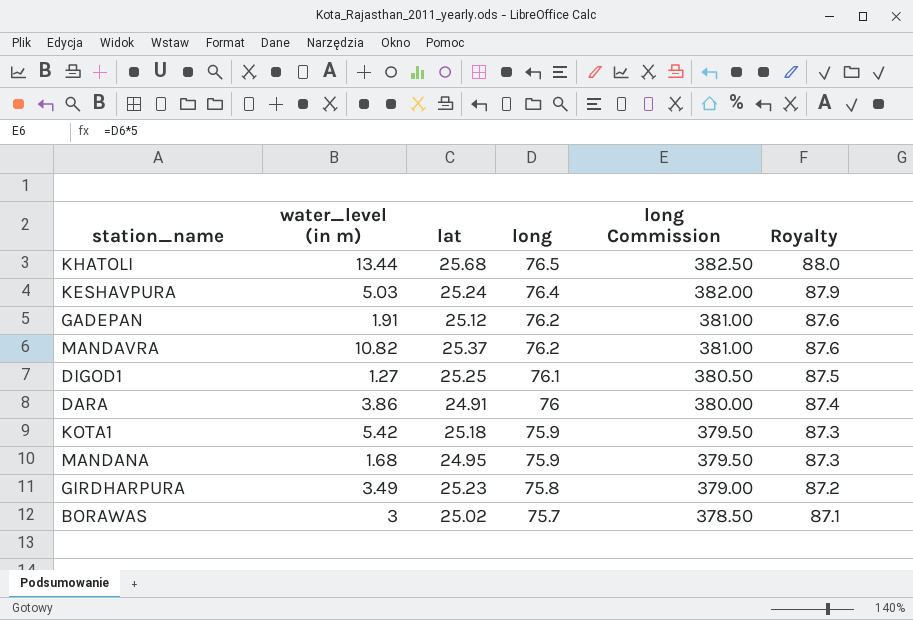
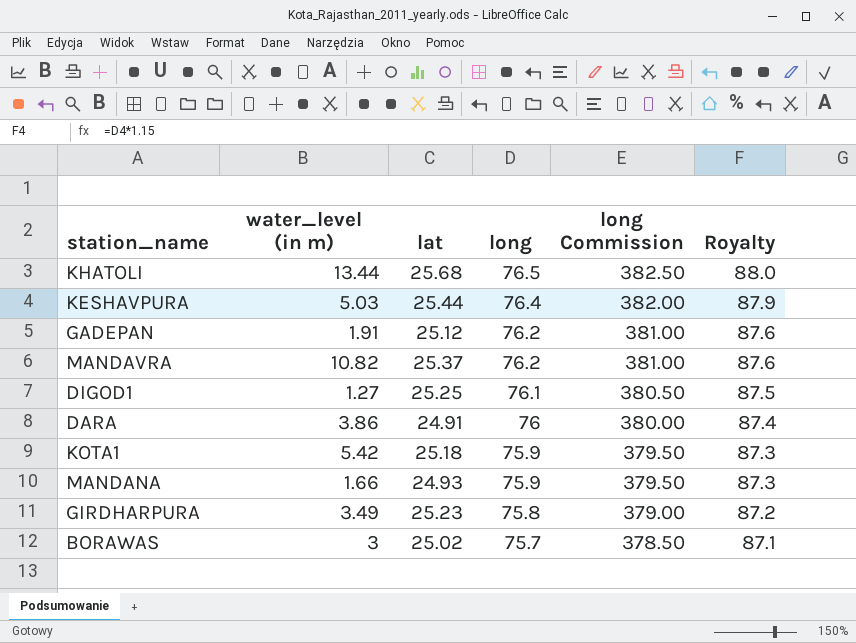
KESHAVPURA | lat: 25.24 -> 25.44
MANDANA | water_level (in m): 1.68 -> 1.66
MANDANA | lat: 24.95 -> 24.93

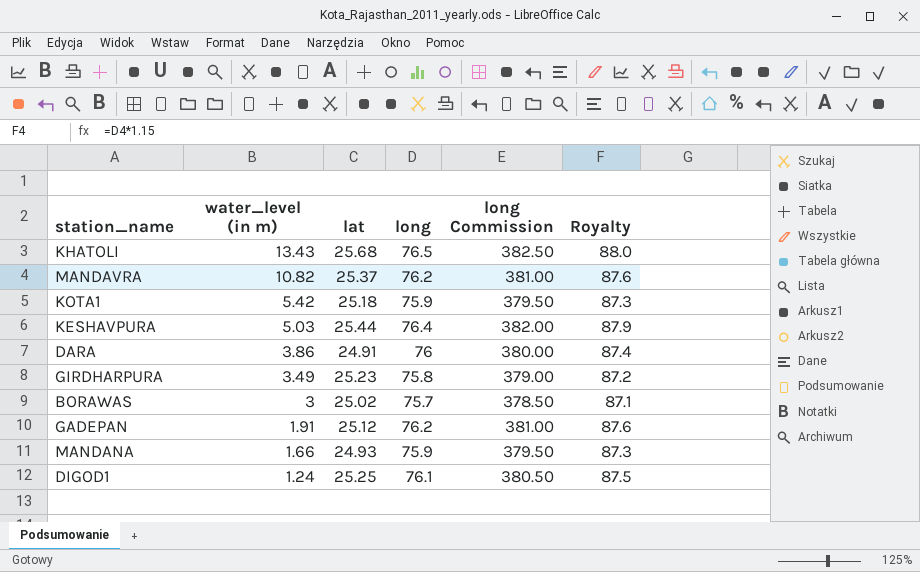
row order: long descending -> water_level (in m) descending
KHATOLI | water_level (in m): 13.44 -> 13.43
DIGOD1 | water_level (in m): 1.27 -> 1.24

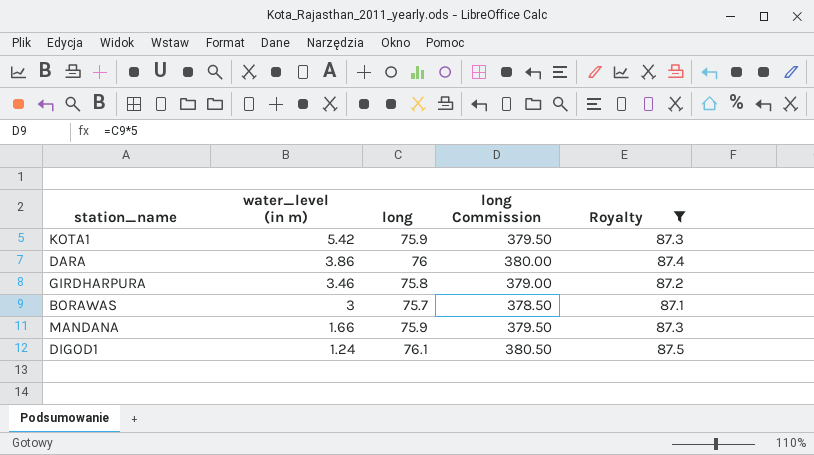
filter: none -> Royalty <= 87.5
column lat | position: 3 -> none
GIRDHARPURA | water_level (in m): 3.49 -> 3.46

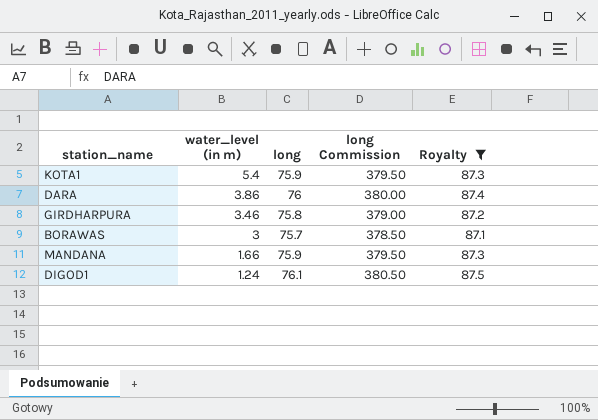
KOTA1 | water_level (in m): 5.42 -> 5.4

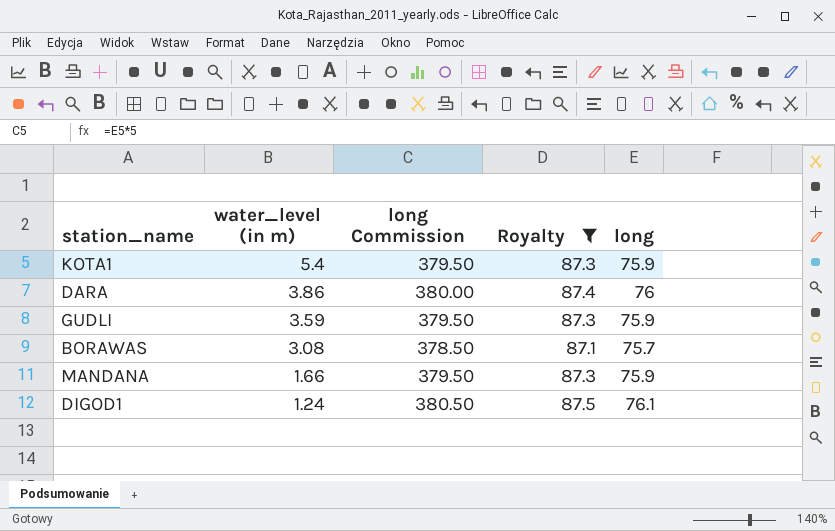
column long | position: 3 -> 5
row GIRDHARPURA: 3.46 | 75.8 | 379.00 | 87.2 -> none
row GUDLI: none -> 3.59 | 379.50 | 87.3 | 75.9
BORAWAS | water_level (in m): 3 -> 3.08

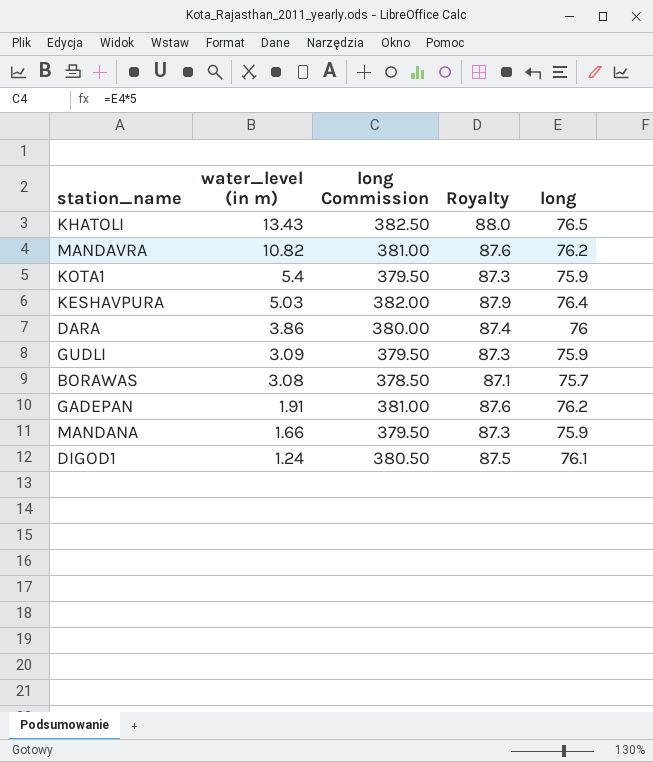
filter: Royalty <= 87.5 -> none
GUDLI | water_level (in m): 3.59 -> 3.09

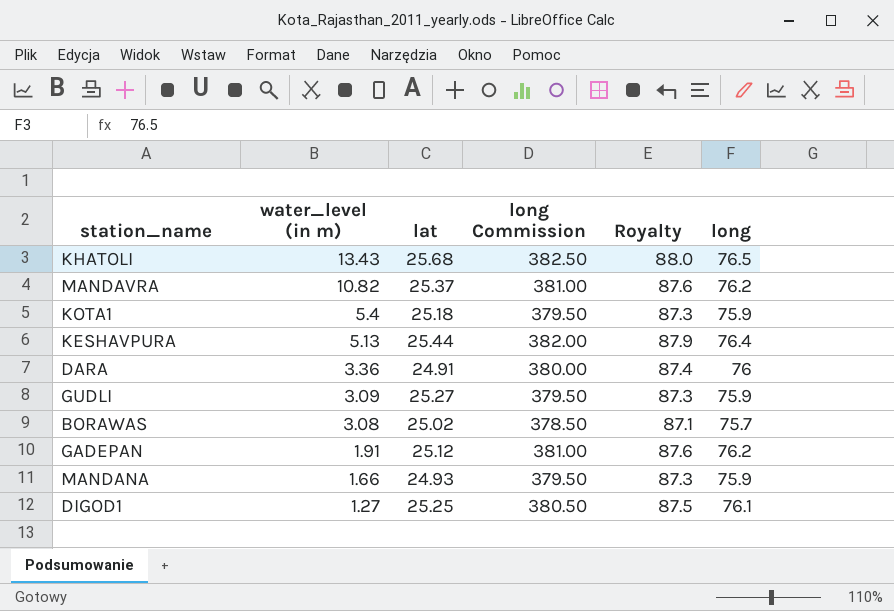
column lat | position: none -> 3
KESHAVPURA | water_level (in m): 5.03 -> 5.13
DARA | water_level (in m): 3.86 -> 3.36
DIGOD1 | water_level (in m): 1.24 -> 1.27

